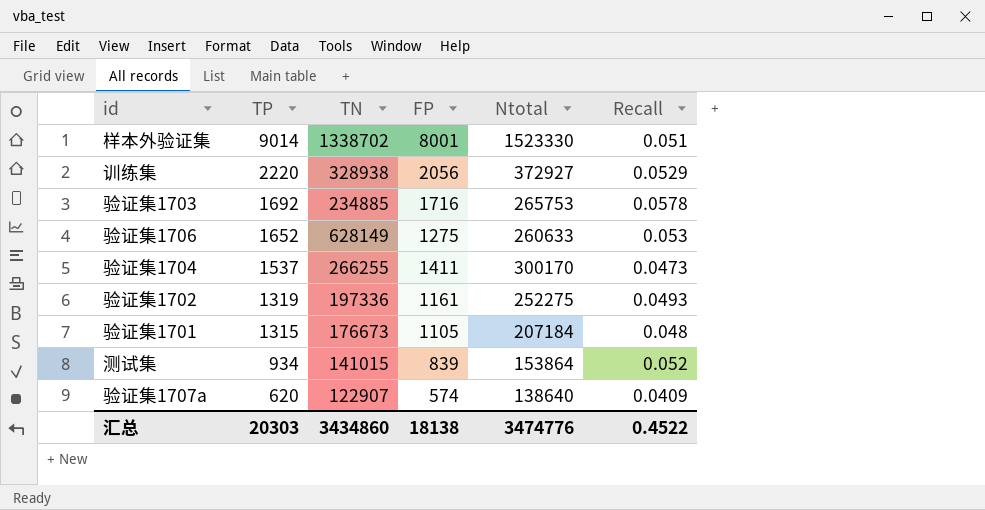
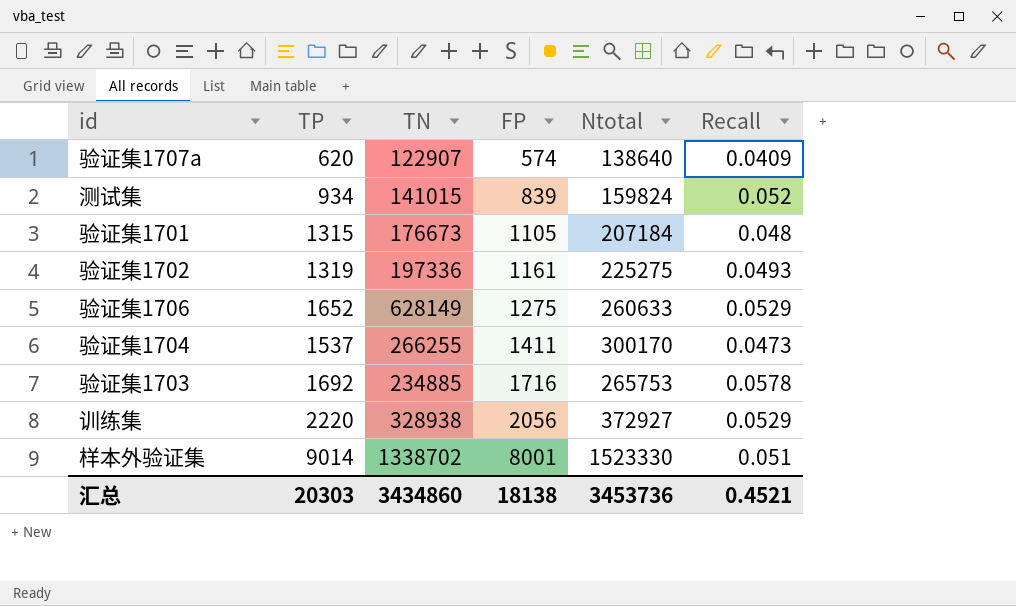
row order: TP descending -> FP ascending
测试集 | Ntotal: 153864 -> 159824
验证集1702 | Ntotal: 252275 -> 225275
验证集1706 | Recall: 0.053 -> 0.0529
汇总 | Ntotal: 3474776 -> 3453736
汇总 | Recall: 0.4522 -> 0.4521

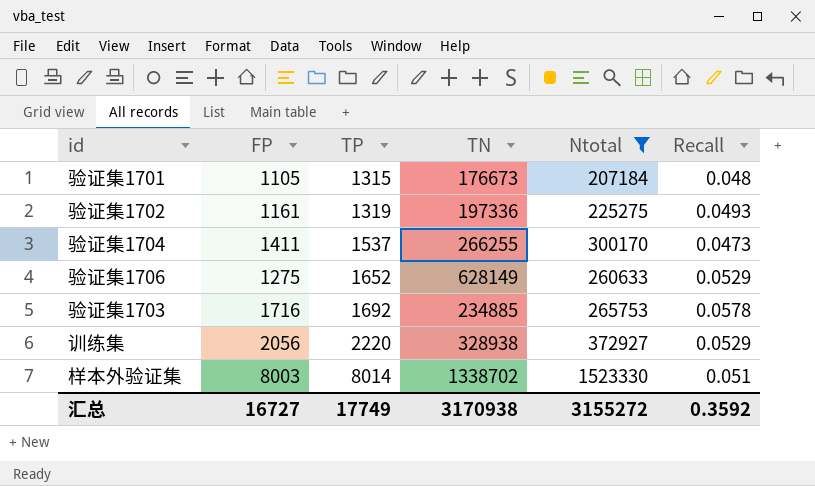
filter: none -> Ntotal >= 207184
row order: FP ascending -> TP ascending
column FP | position: 4 -> 2
样本外验证集 | FP: 8001 -> 8003
样本外验证集 | TP: 9014 -> 8014
汇总 | FP: 18138 -> 16727
汇总 | TP: 20303 -> 17749
汇总 | TN: 3434860 -> 3170938
汇总 | Ntotal: 3453736 -> 3155272
汇总 | Recall: 0.4521 -> 0.3592

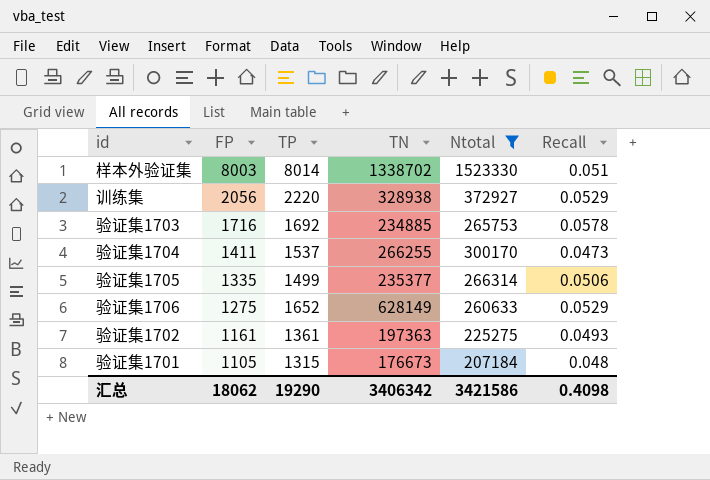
row order: TP ascending -> FP descending
row 验证集1705: none -> 1335 | 1499 | 235377 | 266314 | 0.0506
验证集1702 | TP: 1319 -> 1361
验证集1702 | TN: 197336 -> 197363
汇总 | FP: 16727 -> 18062
汇总 | TP: 17749 -> 19290
汇总 | TN: 3170938 -> 3406342
汇总 | Ntotal: 3155272 -> 3421586
汇总 | Recall: 0.3592 -> 0.4098

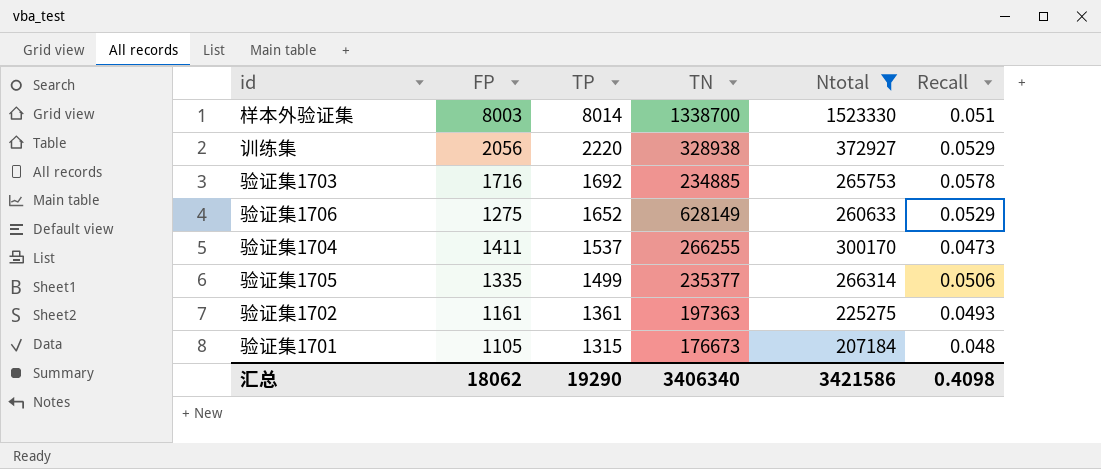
row order: FP descending -> TP descending
样本外验证集 | TN: 1338702 -> 1338700
汇总 | TN: 3406342 -> 3406340

